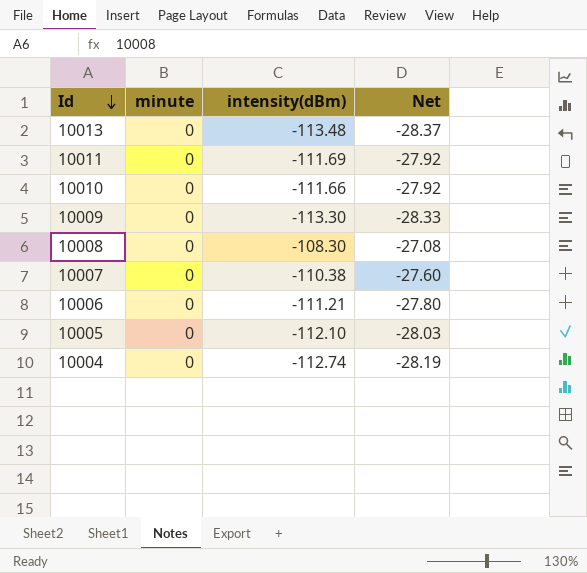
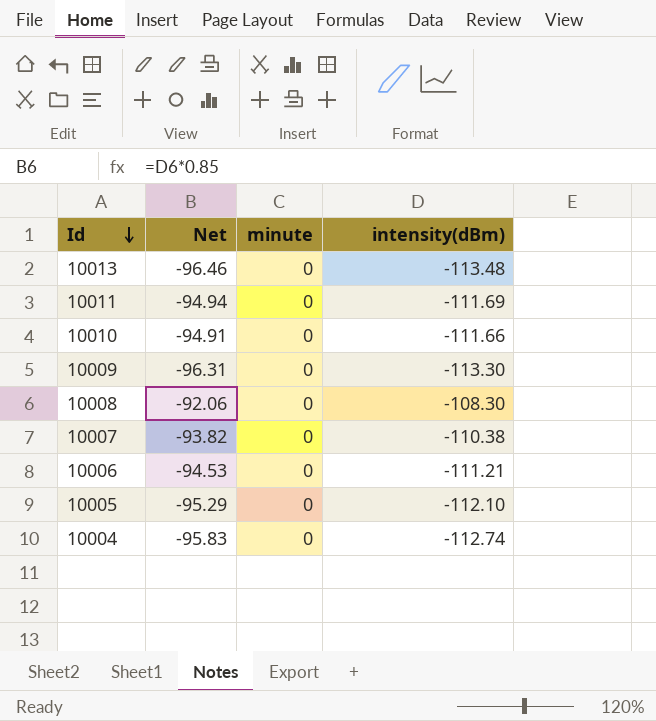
column Net | formula: [intensity(dBm)] * 0.25 -> [intensity(dBm)] * 0.85
column Net | position: 4 -> 2

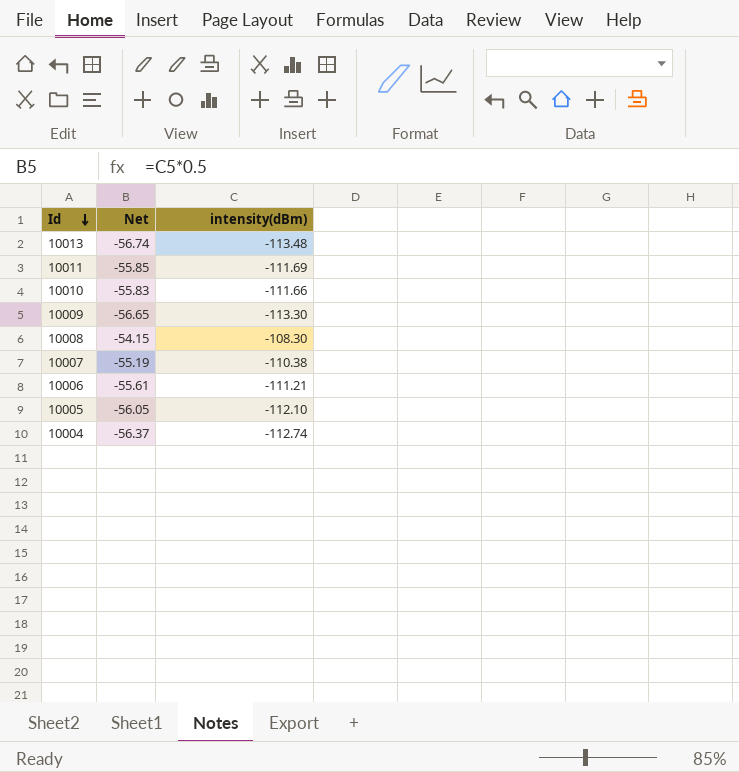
column minute | position: 3 -> none
column Net | formula: [intensity(dBm)] * 0.85 -> [intensity(dBm)] * 0.5

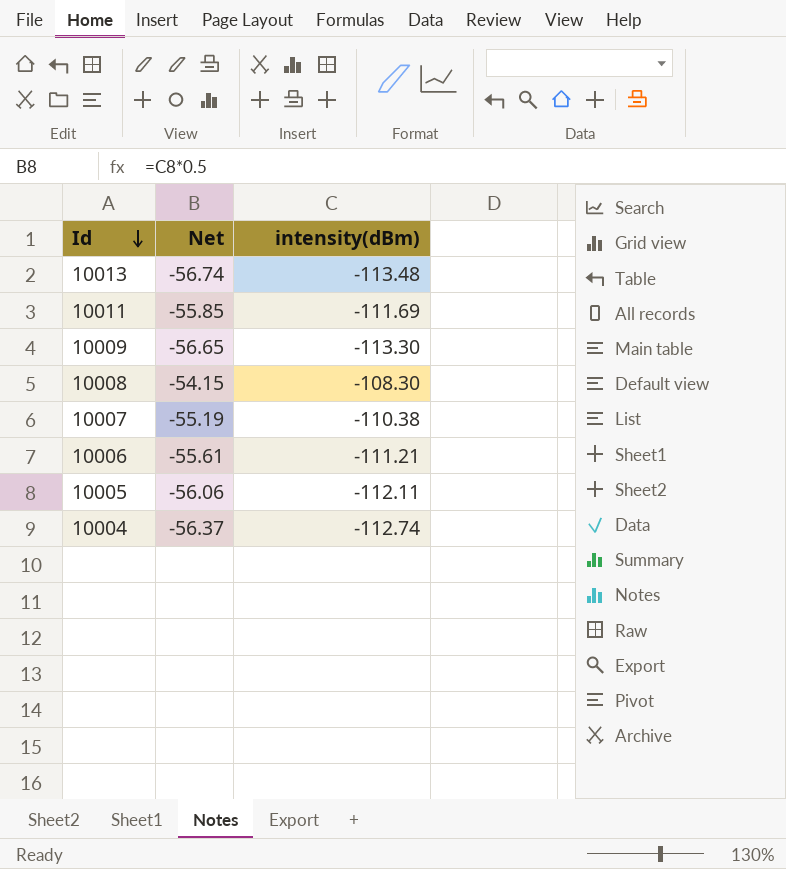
row 10010: -55.83 | -111.66 -> none
10005 | Net: -56.05 -> -56.06
10005 | intensity(dBm): -112.10 -> -112.11

